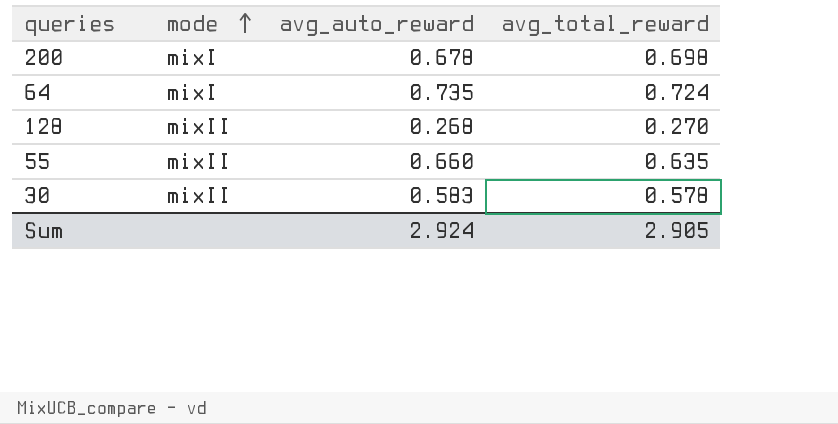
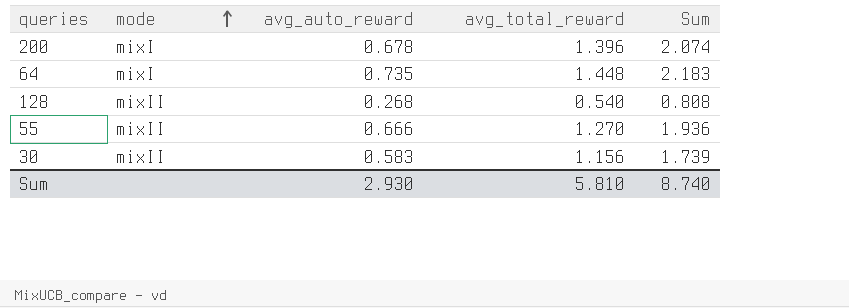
column Sum | formula: none -> [avg_auto_reward] + [avg_total_reward]
200 | avg_total_reward: 0.698 -> 1.396
64 | avg_total_reward: 0.724 -> 1.448
128 | avg_total_reward: 0.270 -> 0.540
55 | avg_auto_reward: 0.660 -> 0.666
55 | avg_total_reward: 0.635 -> 1.270
30 | avg_total_reward: 0.578 -> 1.156
Sum | avg_auto_reward: 2.924 -> 2.930
Sum | avg_total_reward: 2.905 -> 5.810

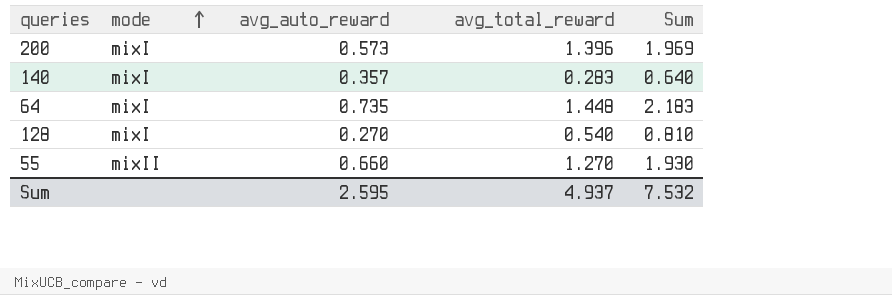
row 30: mixII | 0.583 | 1.156 | 1.739 -> none
200 | avg_auto_reward: 0.678 -> 0.573
200 | Sum: 2.074 -> 1.969
row 140: none -> mixI | 0.357 | 0.283 | 0.640
128 | mode: mixII -> mixI
128 | avg_auto_reward: 0.268 -> 0.270
128 | Sum: 0.808 -> 0.810
55 | avg_auto_reward: 0.666 -> 0.660
55 | Sum: 1.936 -> 1.930
Sum | avg_auto_reward: 2.930 -> 2.595
Sum | avg_total_reward: 5.810 -> 4.937
Sum | Sum: 8.740 -> 7.532

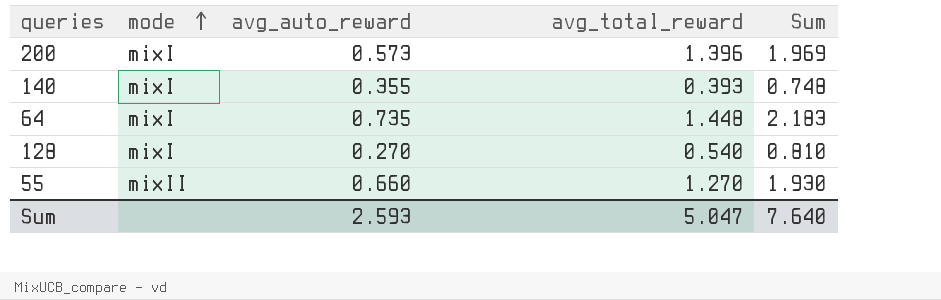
140 | avg_auto_reward: 0.357 -> 0.355
140 | avg_total_reward: 0.283 -> 0.393
140 | Sum: 0.640 -> 0.748
Sum | avg_auto_reward: 2.595 -> 2.593
Sum | avg_total_reward: 4.937 -> 5.047
Sum | Sum: 7.532 -> 7.640

